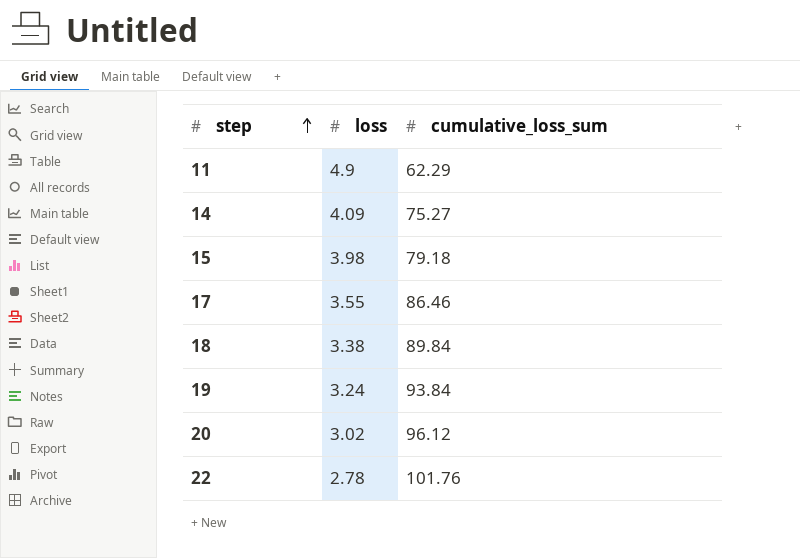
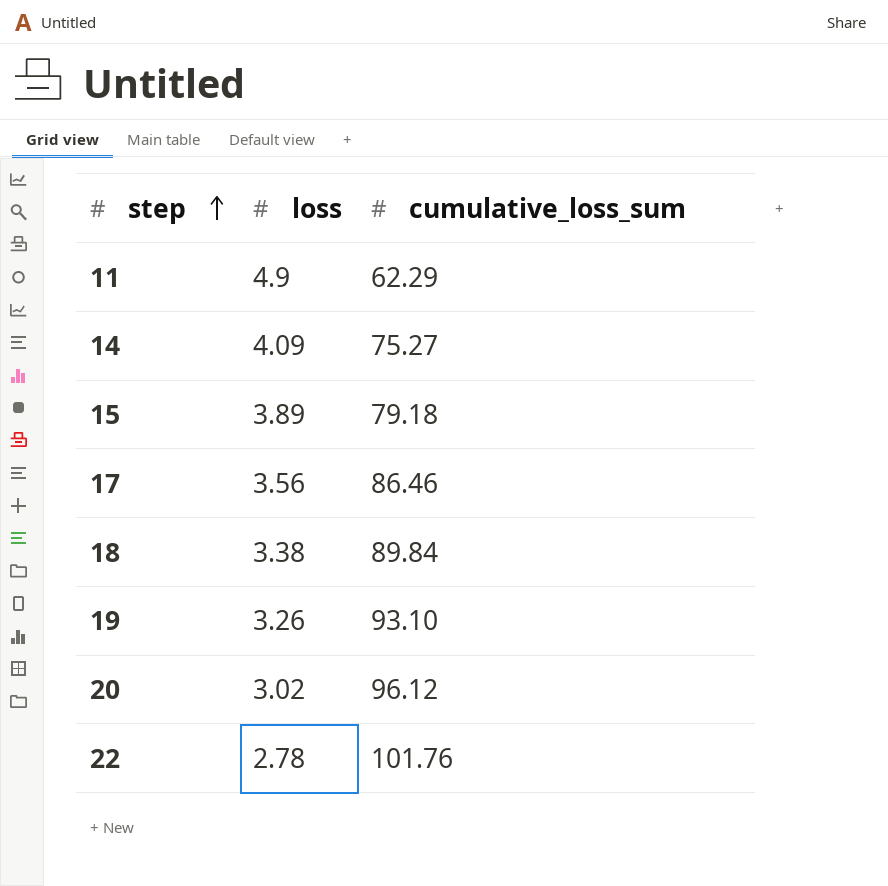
15 | loss: 3.98 -> 3.89
17 | loss: 3.55 -> 3.56
19 | loss: 3.24 -> 3.26
19 | cumulative_loss_sum: 93.84 -> 93.10

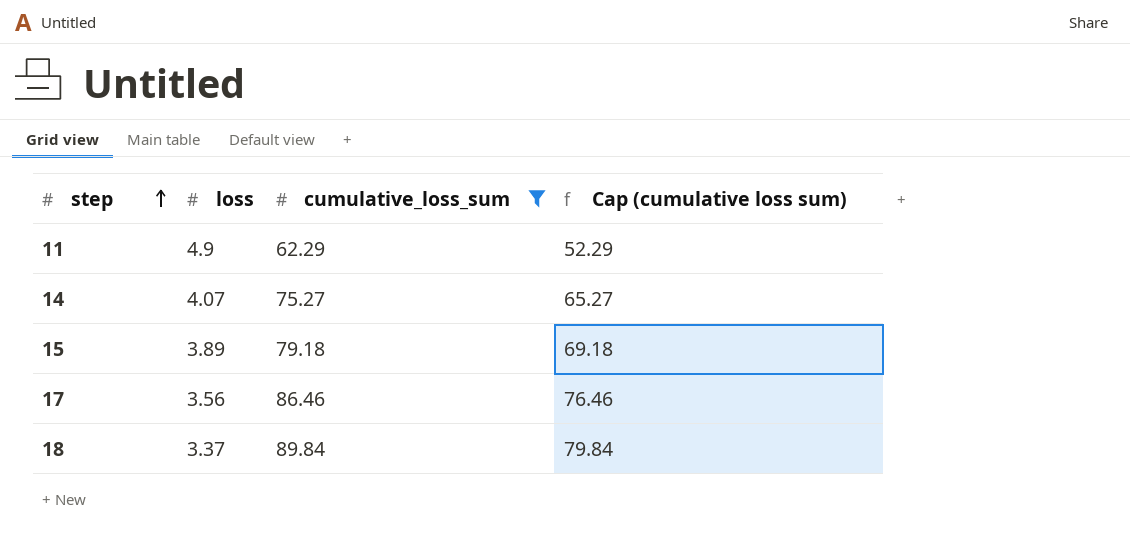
filter: none -> cumulative_loss_sum <= 89.84
column Cap (cumulative loss sum) | formula: none -> [cumulative_loss_sum] - 10
14 | loss: 4.09 -> 4.07
18 | loss: 3.38 -> 3.37

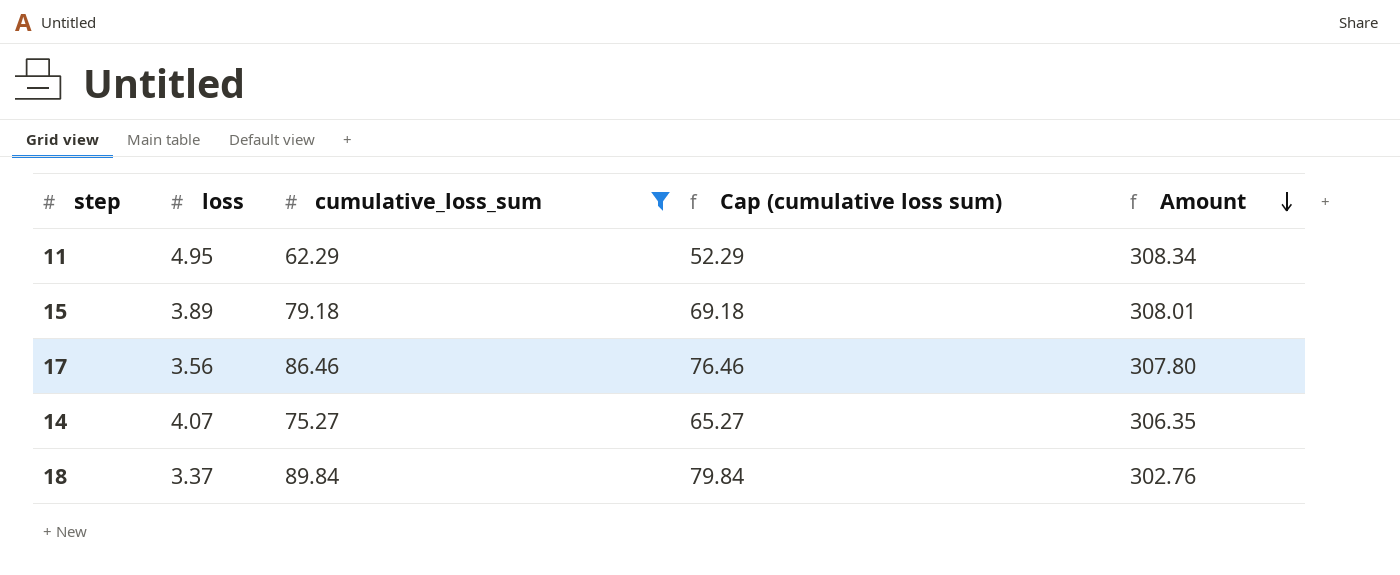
row order: step ascending -> Amount descending
column Amount | formula: none -> [loss] * [cumulative_loss_sum]
11 | loss: 4.9 -> 4.95

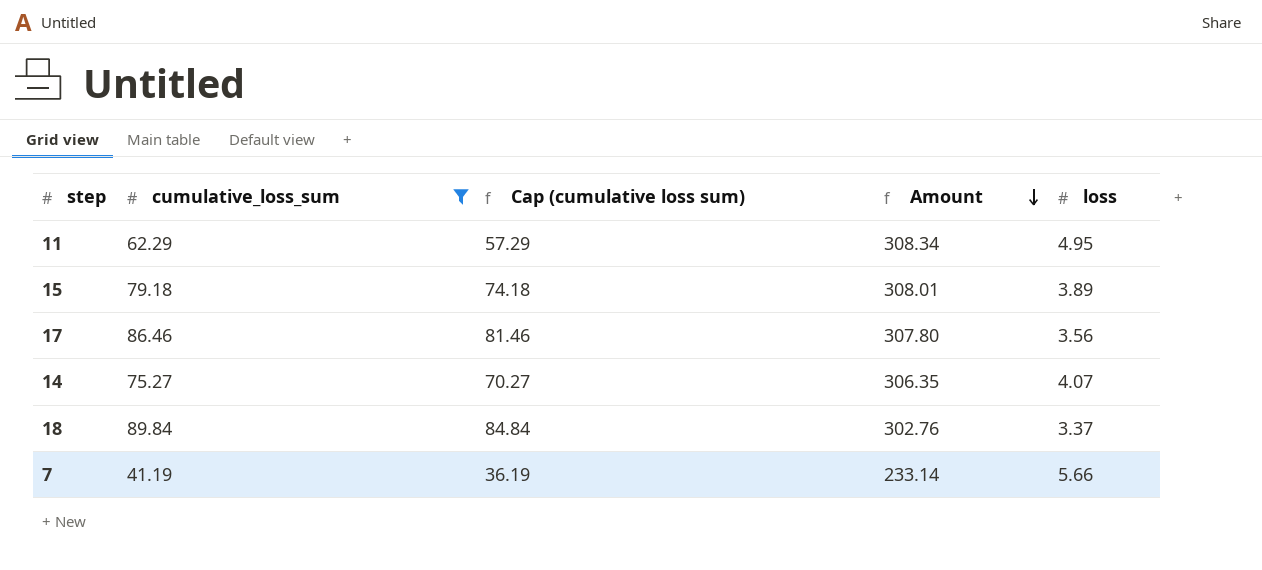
column Cap (cumulative loss sum) | formula: [cumulative_loss_sum] - 10 -> [cumulative_loss_sum] - 5
column loss | position: 2 -> 5
row 7: none -> 41.19 | 36.19 | 233.14 | 5.66

